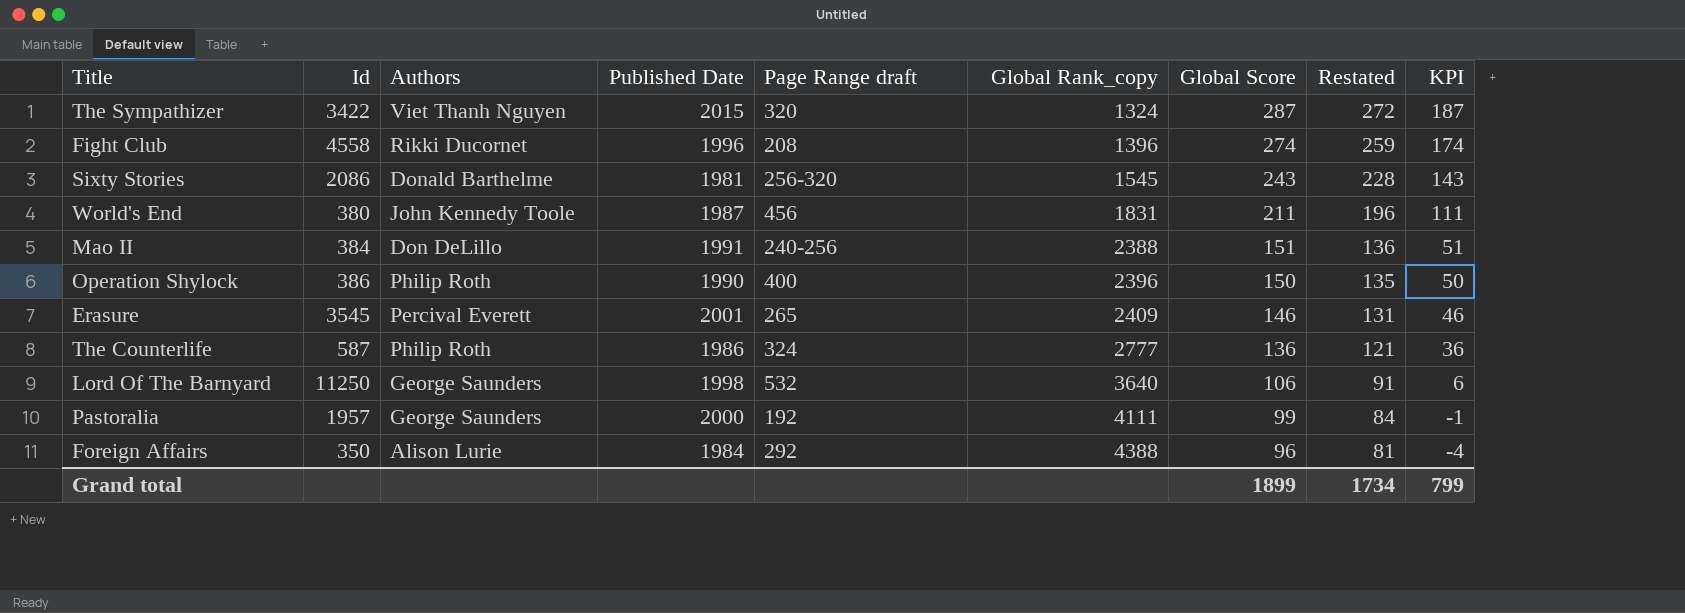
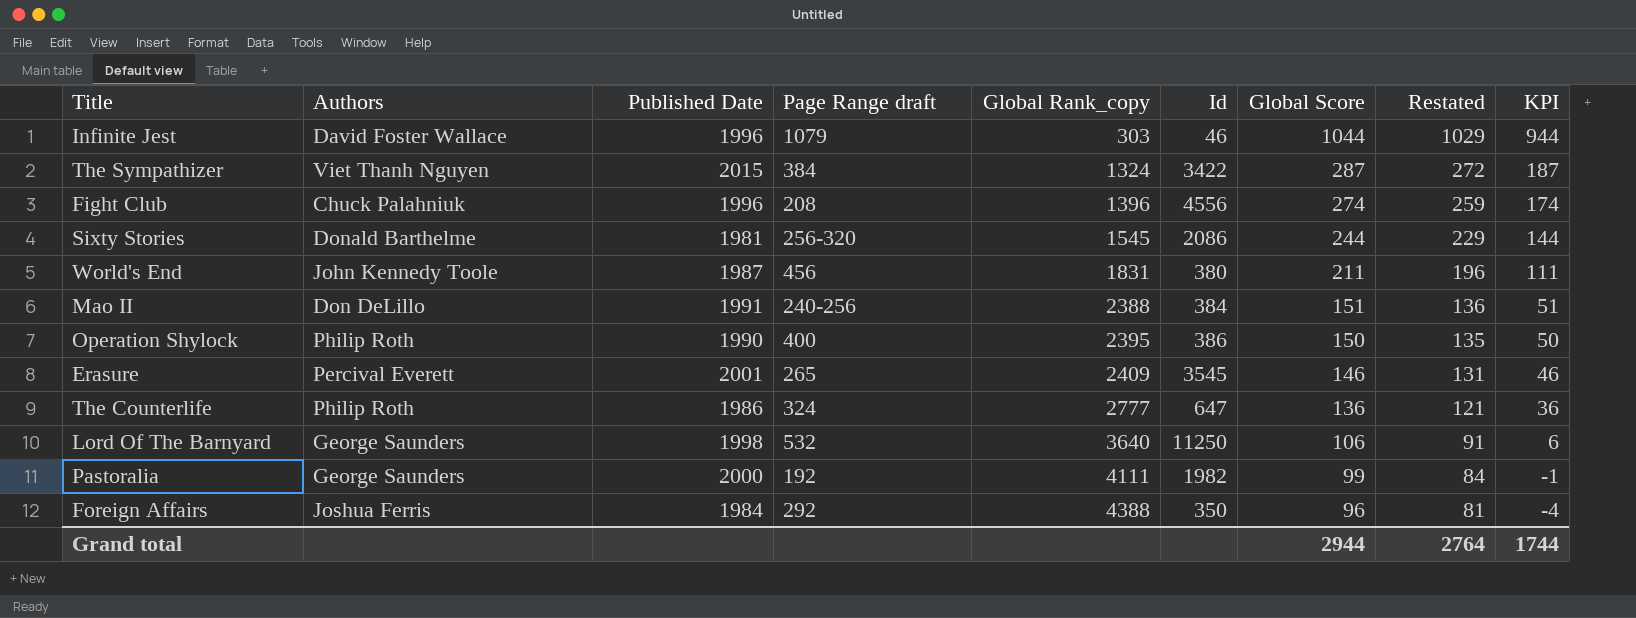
column Id | position: 2 -> 6
row Infinite Jest: none -> David Foster Wallace | 1996 | 1079 | 303 | 46 | 1044 | 1029 | 944
The Sympathizer | Page Range draft: 320 -> 384
Fight Club | Authors: Rikki Ducornet -> Chuck Palahniuk
Fight Club | Id: 4558 -> 4556
Sixty Stories | Global Score: 243 -> 244
Sixty Stories | Restated: 228 -> 229
Sixty Stories | KPI: 143 -> 144
Operation Shylock | Global Rank_copy: 2396 -> 2395
The Counterlife | Id: 587 -> 647
Pastoralia | Id: 1957 -> 1982
Foreign Affairs | Authors: Alison Lurie -> Joshua Ferris
Grand total | Global Score: 1899 -> 2944
Grand total | Restated: 1734 -> 2764
Grand total | KPI: 799 -> 1744

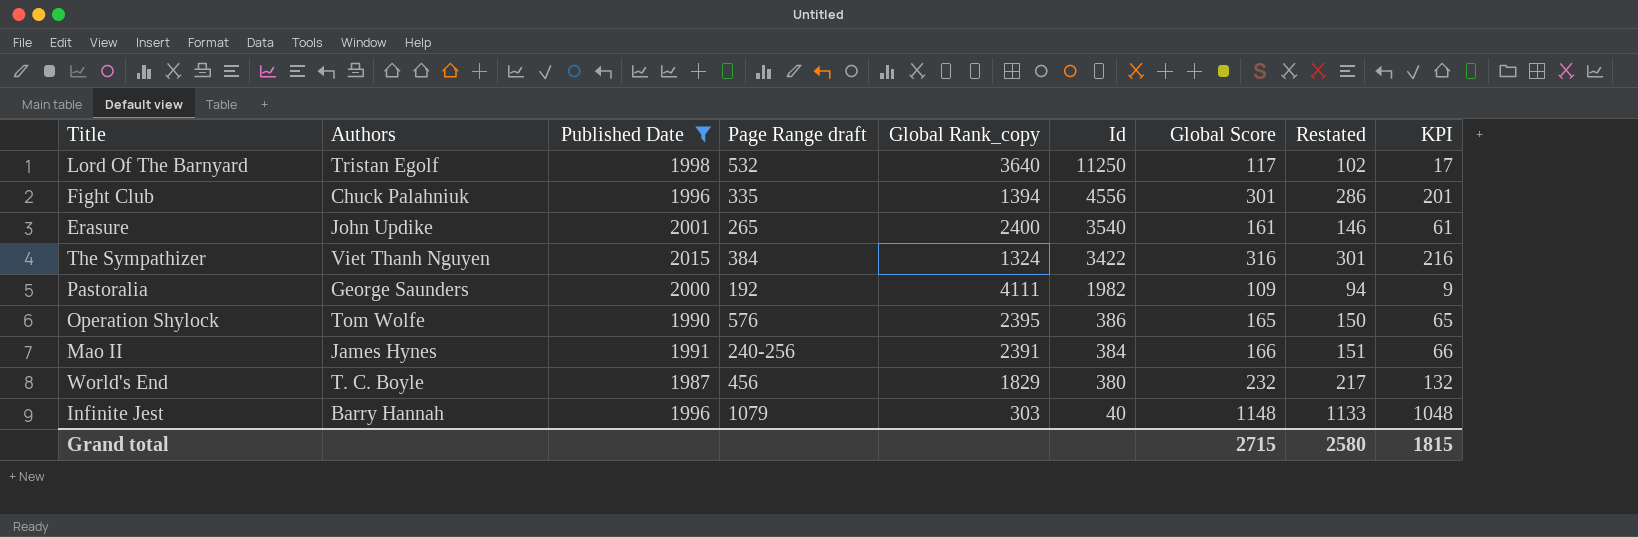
filter: none -> Published Date >= 1987
row order: Global Rank_copy ascending -> Id descending
Lord Of The Barnyard | Authors: George Saunders -> Tristan Egolf
Lord Of The Barnyard | Global Score: 106 -> 117
Lord Of The Barnyard | Restated: 91 -> 102
Lord Of The Barnyard | KPI: 6 -> 17
Fight Club | Page Range draft: 208 -> 335
Fight Club | Global Rank_copy: 1396 -> 1394
Fight Club | Global Score: 274 -> 301
Fight Club | Restated: 259 -> 286
Fight Club | KPI: 174 -> 201
Erasure | Authors: Percival Everett -> John Updike
Erasure | Global Rank_copy: 2409 -> 2400
Erasure | Id: 3545 -> 3540
Erasure | Global Score: 146 -> 161
Erasure | Restated: 131 -> 146
Erasure | KPI: 46 -> 61
The Sympathizer | Global Score: 287 -> 316
The Sympathizer | Restated: 272 -> 301
The Sympathizer | KPI: 187 -> 216
Pastoralia | Global Score: 99 -> 109
Pastoralia | Restated: 84 -> 94
Pastoralia | KPI: -1 -> 9
Operation Shylock | Authors: Philip Roth -> Tom Wolfe
Operation Shylock | Page Range draft: 400 -> 576
Operation Shylock | Global Score: 150 -> 165
Operation Shylock | Restated: 135 -> 150
Operation Shylock | KPI: 50 -> 65
Mao II | Authors: Don DeLillo -> James Hynes
Mao II | Global Rank_copy: 2388 -> 2391
Mao II | Global Score: 151 -> 166
Mao II | Restated: 136 -> 151
Mao II | KPI: 51 -> 66
World's End | Authors: John Kennedy Toole -> T. C. Boyle
World's End | Global Rank_copy: 1831 -> 1829
World's End | Global Score: 211 -> 232
World's End | Restated: 196 -> 217
World's End | KPI: 111 -> 132
Infinite Jest | Authors: David Foster Wallace -> Barry Hannah
Infinite Jest | Id: 46 -> 40
Infinite Jest | Global Score: 1044 -> 1148
Infinite Jest | Restated: 1029 -> 1133
Infinite Jest | KPI: 944 -> 1048
Grand total | Global Score: 2944 -> 2715
Grand total | Restated: 2764 -> 2580
Grand total | KPI: 1744 -> 1815

